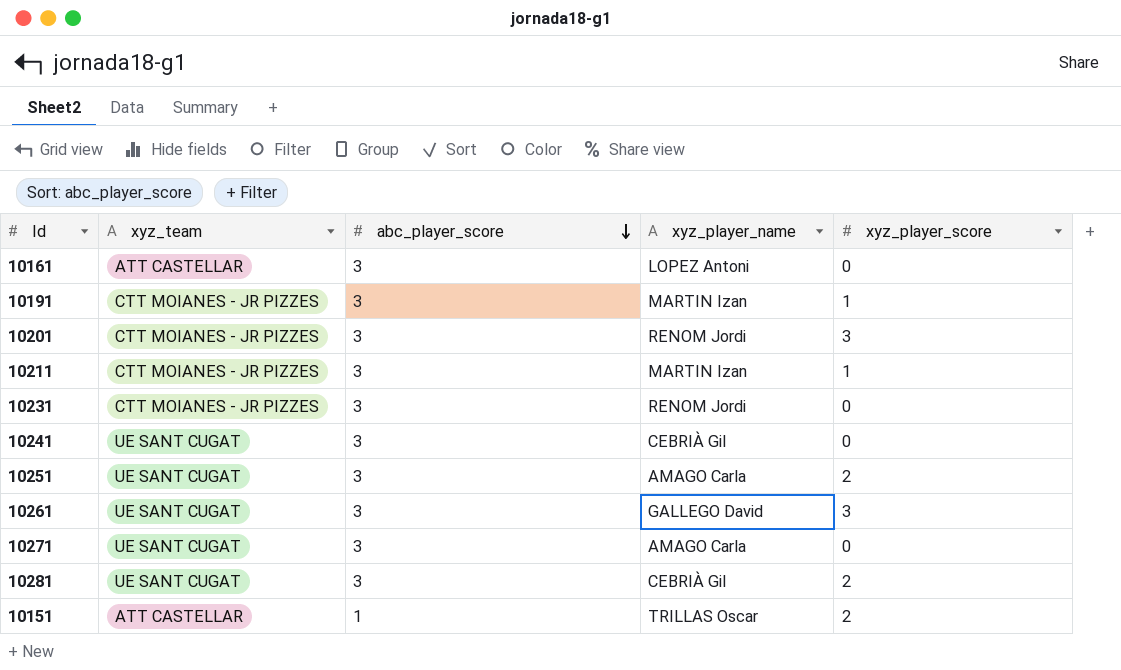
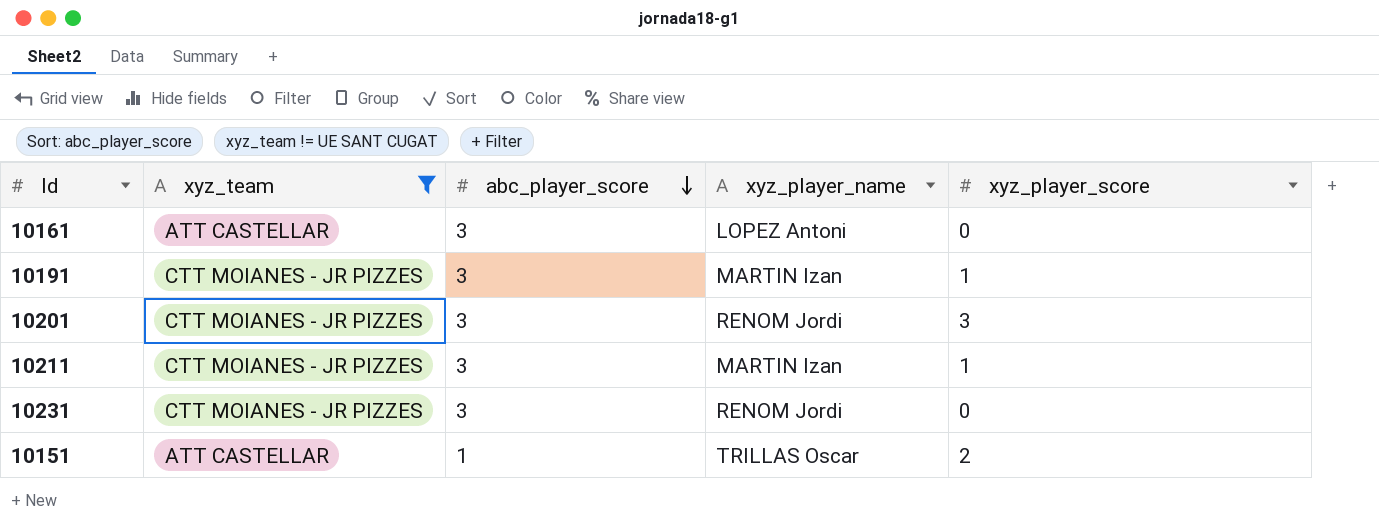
filter: none -> xyz_team != UE SANT CUGAT

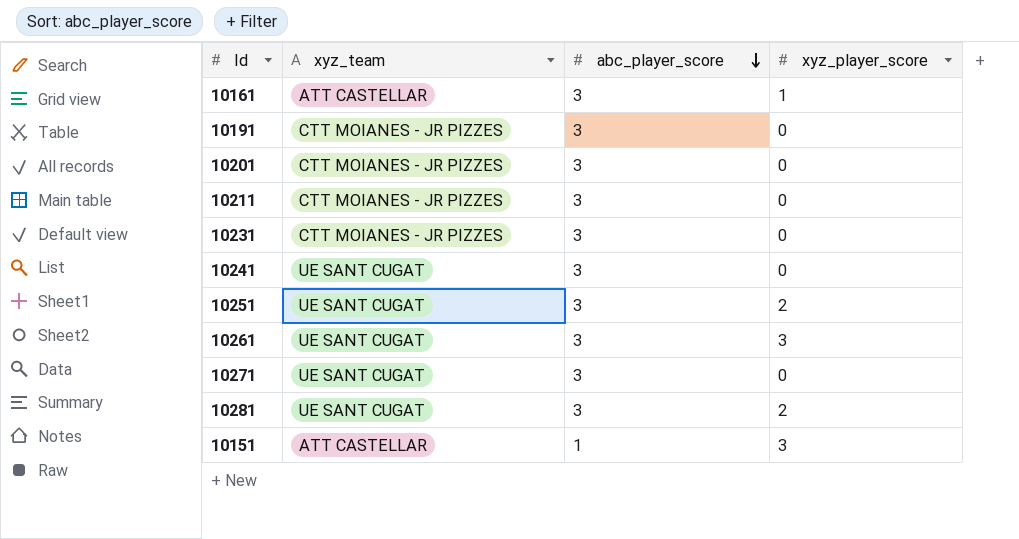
filter: xyz_team != UE SANT CUGAT -> none
column xyz_player_name | position: 4 -> none
10161 | xyz_player_score: 0 -> 1
10191 | xyz_player_score: 1 -> 0
10201 | xyz_player_score: 3 -> 0
10211 | xyz_player_score: 1 -> 0
10151 | xyz_player_score: 2 -> 3

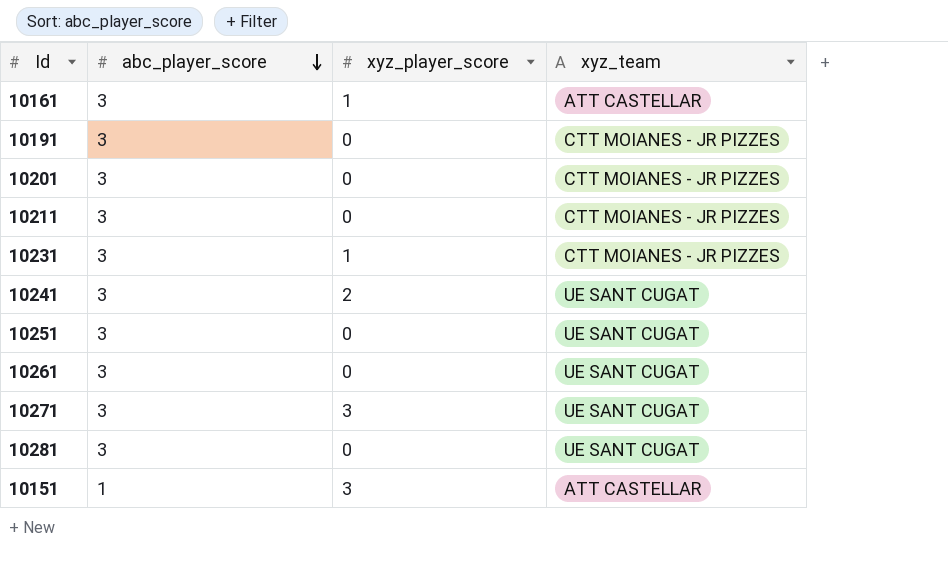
column xyz_team | position: 2 -> 4
10231 | xyz_player_score: 0 -> 1
10241 | xyz_player_score: 0 -> 2
10251 | xyz_player_score: 2 -> 0
10261 | xyz_player_score: 3 -> 0
10271 | xyz_player_score: 0 -> 3
10281 | xyz_player_score: 2 -> 0

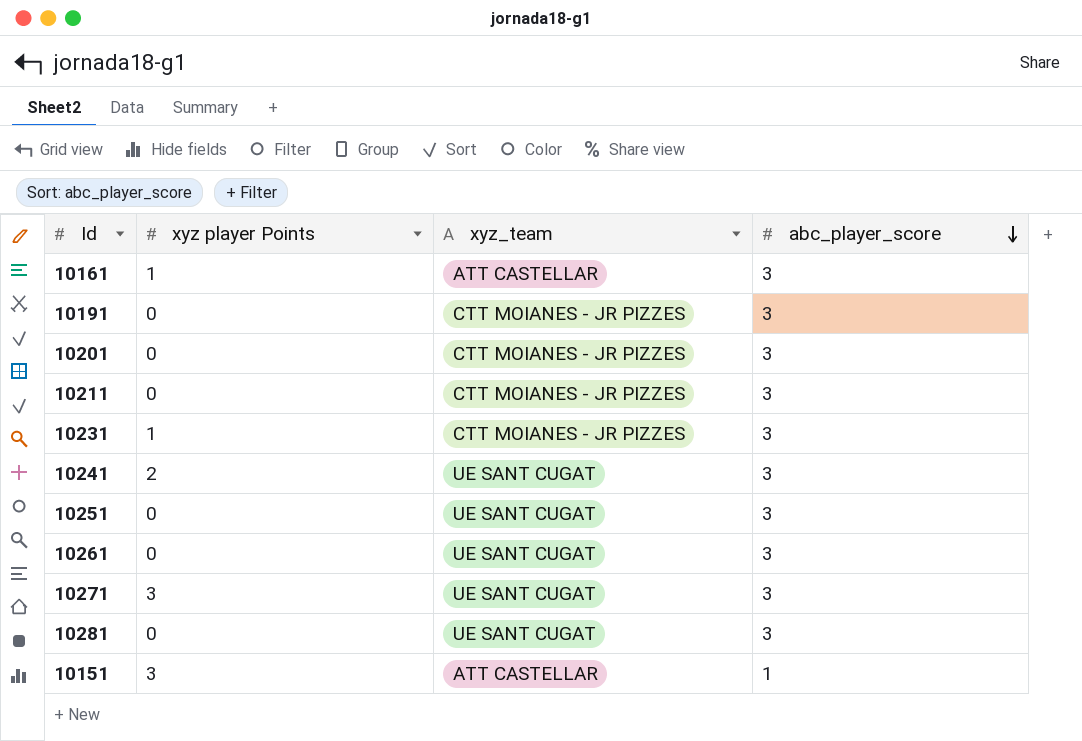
column name: xyz_player_score -> xyz player Points
column abc_player_score | position: 2 -> 4

